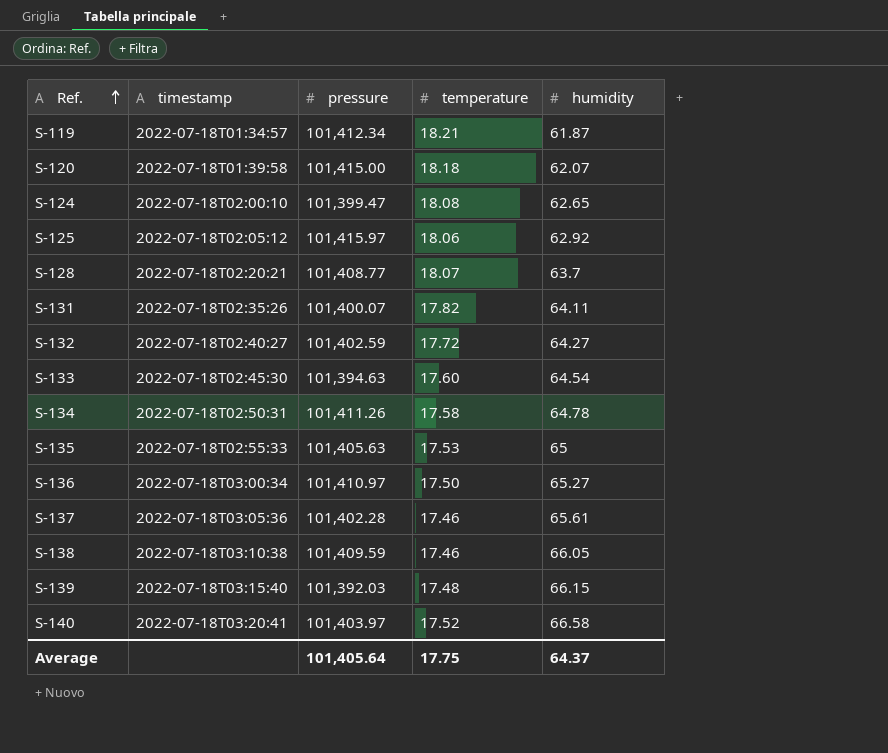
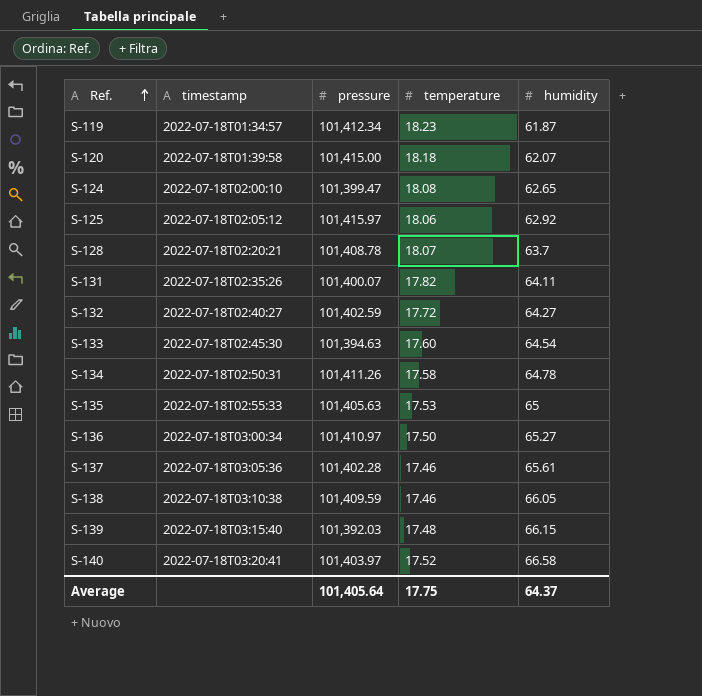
S-119 | temperature: 18.21 -> 18.23
S-128 | pressure: 101,408.77 -> 101,408.78

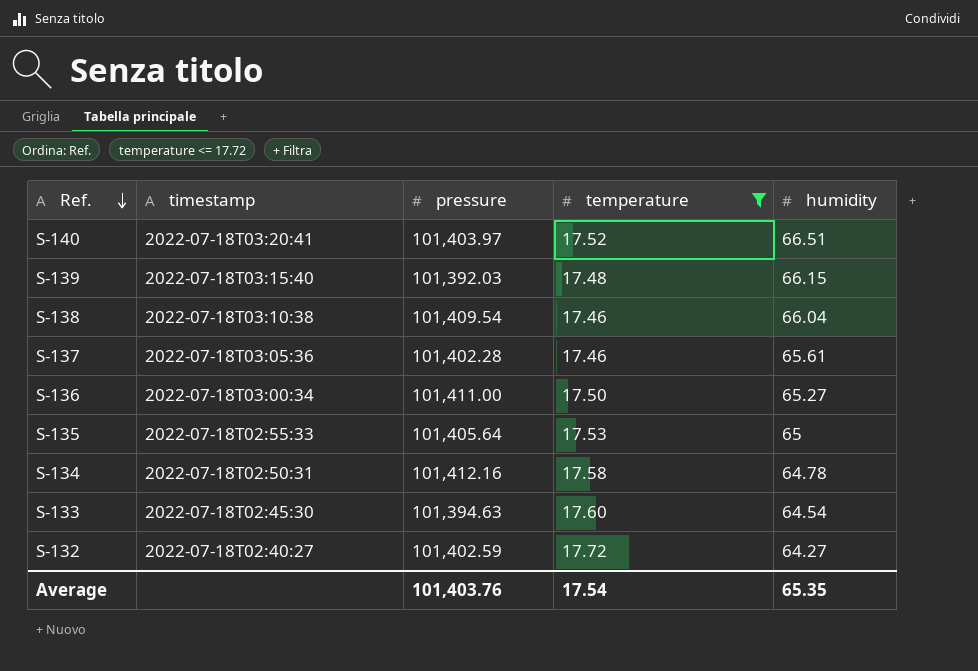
filter: none -> temperature <= 17.72
row order: Ref. ascending -> Ref. descending
S-140 | humidity: 66.58 -> 66.51
S-138 | pressure: 101,409.59 -> 101,409.54
S-138 | humidity: 66.05 -> 66.04
S-136 | pressure: 101,410.97 -> 101,411.00
S-135 | pressure: 101,405.63 -> 101,405.64
S-134 | pressure: 101,411.26 -> 101,412.16
Average | pressure: 101,405.64 -> 101,403.76
Average | temperature: 17.75 -> 17.54
Average | humidity: 64.37 -> 65.35

